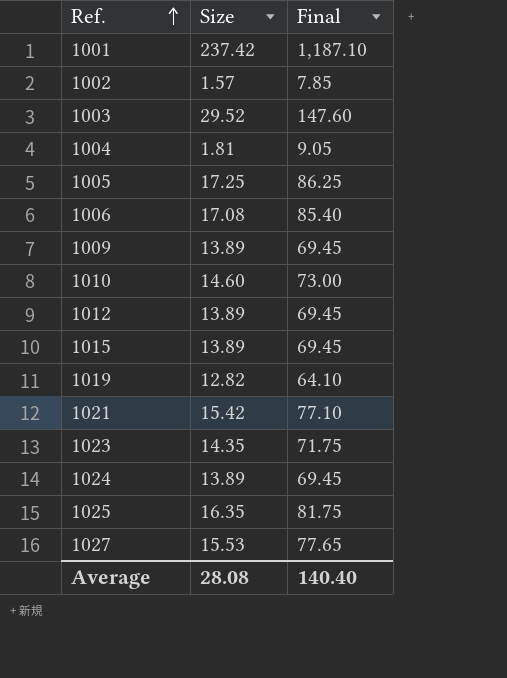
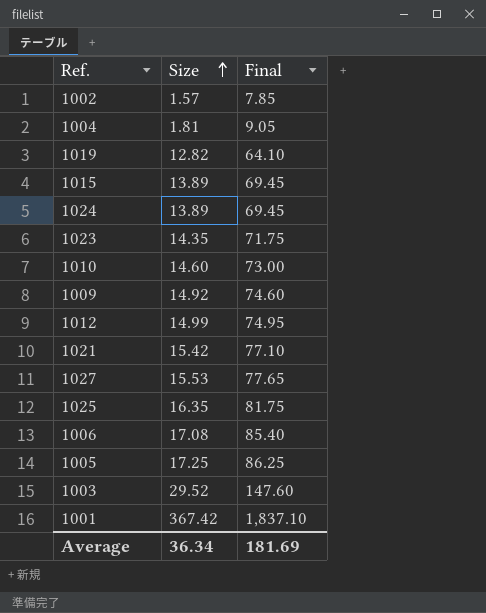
row order: Ref. ascending -> Size ascending
1009 | Size: 13.89 -> 14.92
1009 | Final: 69.45 -> 74.60
1012 | Size: 13.89 -> 14.99
1012 | Final: 69.45 -> 74.95
1001 | Size: 237.42 -> 367.42
1001 | Final: 1,187.10 -> 1,837.10
Average | Size: 28.08 -> 36.34
Average | Final: 140.40 -> 181.69

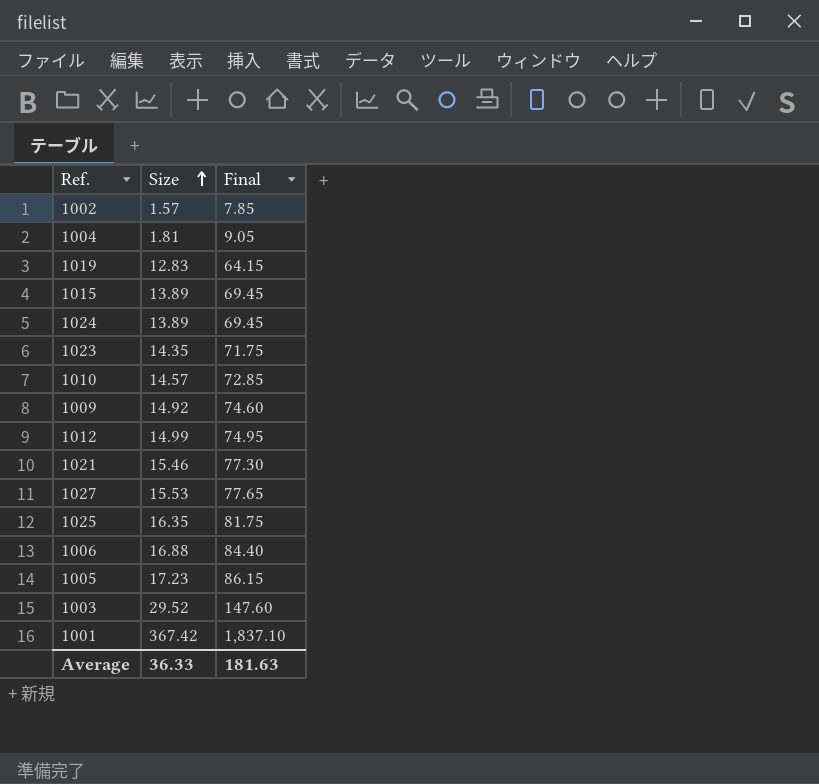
1019 | Size: 12.82 -> 12.83
1019 | Final: 64.10 -> 64.15
1010 | Size: 14.60 -> 14.57
1010 | Final: 73.00 -> 72.85
1021 | Size: 15.42 -> 15.46
1021 | Final: 77.10 -> 77.30
1006 | Size: 17.08 -> 16.88
1006 | Final: 85.40 -> 84.40
1005 | Size: 17.25 -> 17.23
1005 | Final: 86.25 -> 86.15
Average | Size: 36.34 -> 36.33
Average | Final: 181.69 -> 181.63

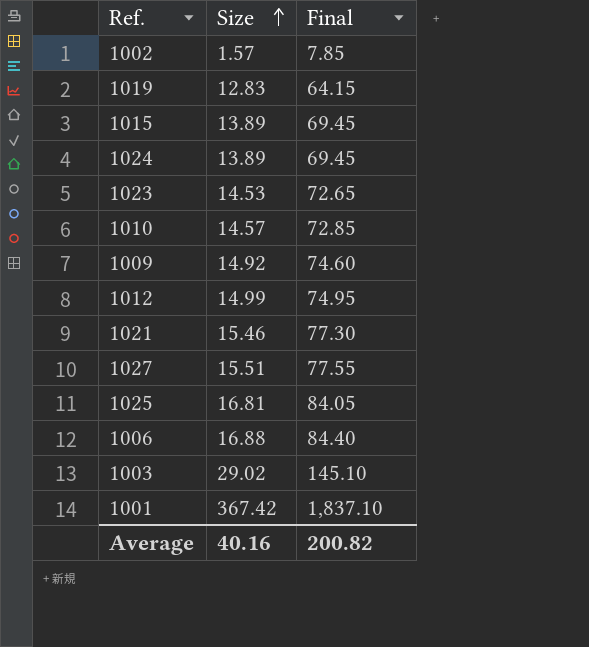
row 1004: 1.81 | 9.05 -> none
row 1005: 17.23 | 86.15 -> none
1023 | Size: 14.35 -> 14.53
1023 | Final: 71.75 -> 72.65
1027 | Size: 15.53 -> 15.51
1027 | Final: 77.65 -> 77.55
1025 | Size: 16.35 -> 16.81
1025 | Final: 81.75 -> 84.05
1003 | Size: 29.52 -> 29.02
1003 | Final: 147.60 -> 145.10
Average | Size: 36.33 -> 40.16
Average | Final: 181.63 -> 200.82

